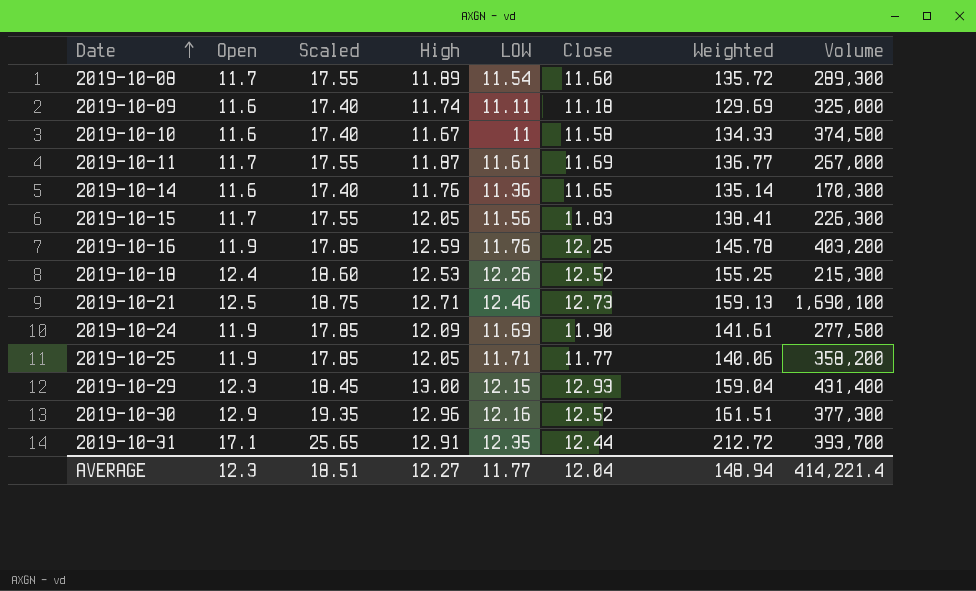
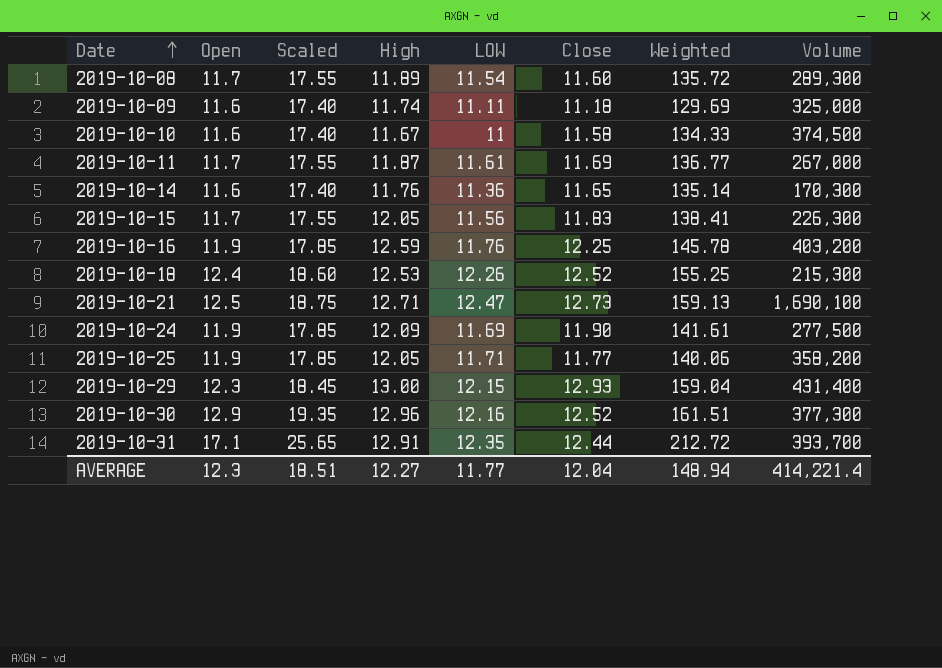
2019-10-21 | LOW: 12.46 -> 12.47

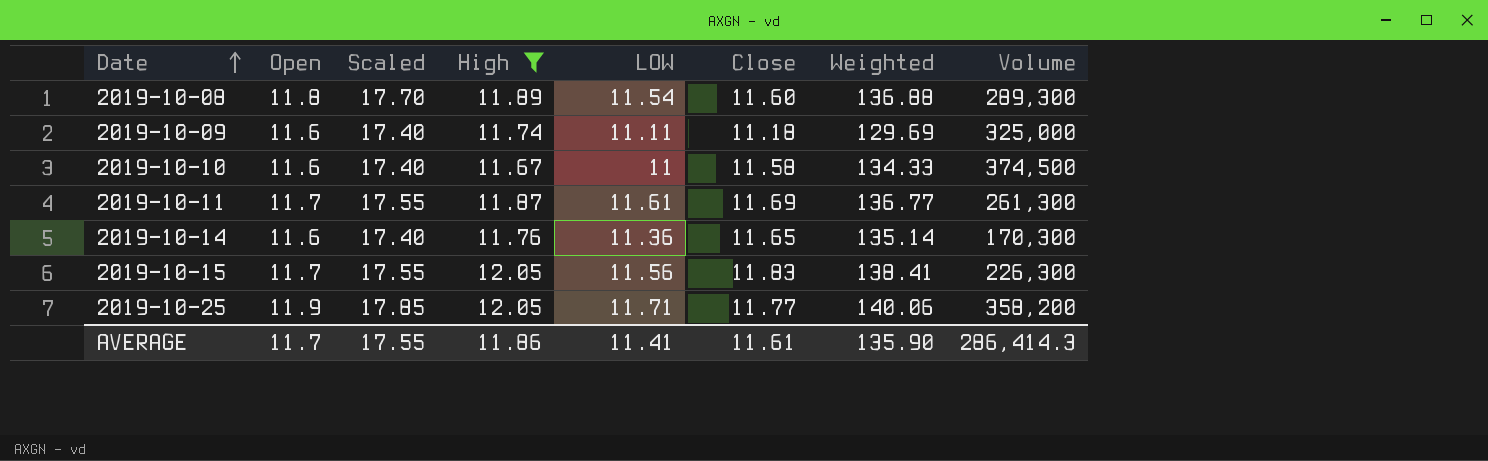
filter: none -> High <= 12.05
2019-10-08 | Open: 11.7 -> 11.8
2019-10-08 | Scaled: 17.55 -> 17.70
2019-10-08 | Weighted: 135.72 -> 136.88
2019-10-11 | Volume: 267,000 -> 261,300
AVERAGE | Open: 12.3 -> 11.7
AVERAGE | Scaled: 18.51 -> 17.55
AVERAGE | High: 12.27 -> 11.86
AVERAGE | LOW: 11.77 -> 11.41
AVERAGE | Close: 12.04 -> 11.61
AVERAGE | Weighted: 148.94 -> 135.90
AVERAGE | Volume: 414,221.4 -> 286,414.3

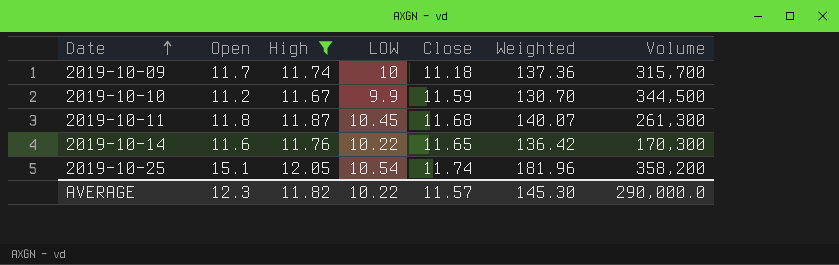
column Scaled | formula: [Open] * 1.5 -> none
column Weighted | formula: [Open] * [Close] -> [Open] * [High]
row 2019-10-08: 11.8 | 17.70 | 11.89 | 11.54 | 11.60 | 136.88 | 289,300 -> none
row 2019-10-15: 11.7 | 17.55 | 12.05 | 11.56 | 11.83 | 138.41 | 226,300 -> none
2019-10-09 | Open: 11.6 -> 11.7
2019-10-09 | LOW: 11.11 -> 10
2019-10-09 | Volume: 325,000 -> 315,700
2019-10-10 | Open: 11.6 -> 11.2
2019-10-10 | LOW: 11 -> 9.9
2019-10-10 | Close: 11.58 -> 11.59
2019-10-10 | Volume: 374,500 -> 344,500
2019-10-11 | Open: 11.7 -> 11.8
2019-10-11 | LOW: 11.61 -> 10.45
2019-10-11 | Close: 11.69 -> 11.68
2019-10-14 | LOW: 11.36 -> 10.22
2019-10-25 | Open: 11.9 -> 15.1
2019-10-25 | LOW: 11.71 -> 10.54
2019-10-25 | Close: 11.77 -> 11.74
AVERAGE | Open: 11.7 -> 12.3
AVERAGE | High: 11.86 -> 11.82
AVERAGE | LOW: 11.41 -> 10.22
AVERAGE | Close: 11.61 -> 11.57
AVERAGE | Weighted: 135.90 -> 145.30
AVERAGE | Volume: 286,414.3 -> 290,000.0

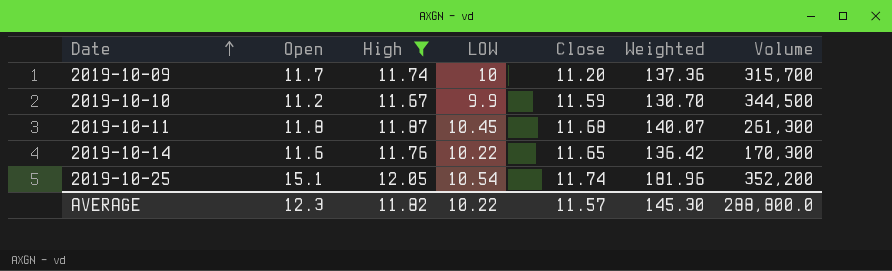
2019-10-09 | Close: 11.18 -> 11.20
2019-10-25 | Volume: 358,200 -> 352,200
AVERAGE | Volume: 290,000.0 -> 288,800.0

